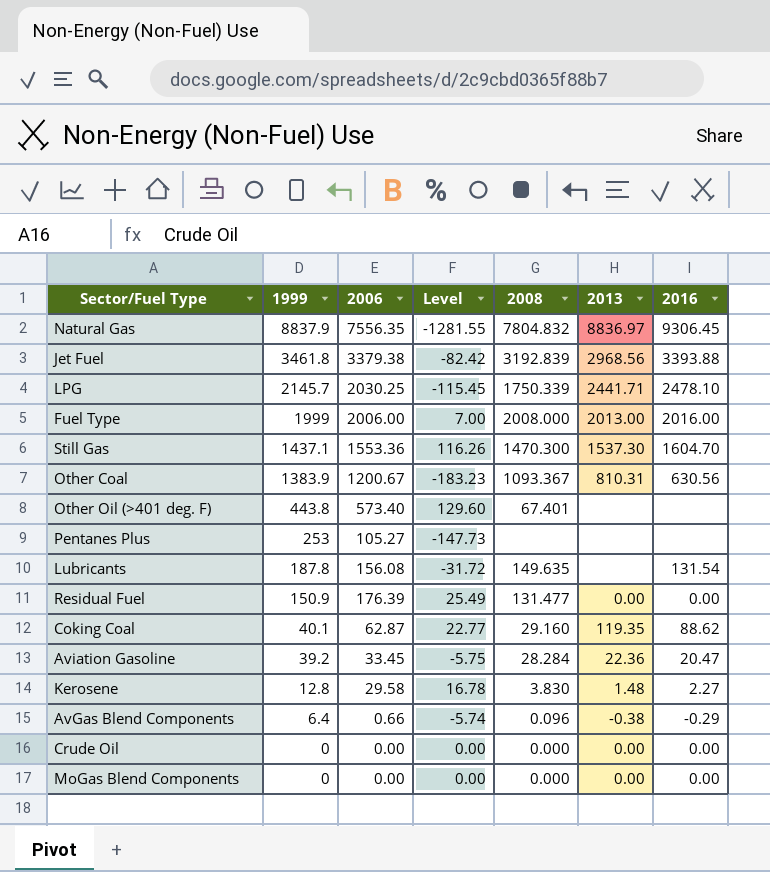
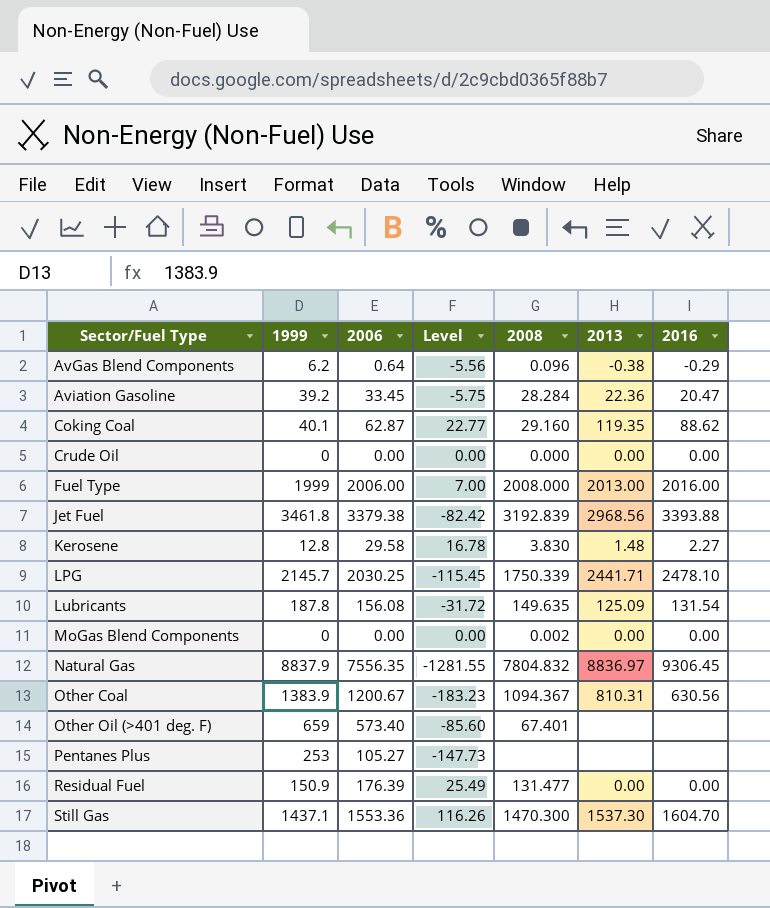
row order: 1999 descending -> Sector/Fuel Type ascending
AvGas Blend Components | 1999: 6.4 -> 6.2
AvGas Blend Components | 2006: 0.66 -> 0.64
AvGas Blend Components | Level: -5.74 -> -5.56
Lubricants | 2013: none -> 125.09
MoGas Blend Components | 2008: 0.000 -> 0.002
Other Coal | 2008: 1093.367 -> 1094.367
Other Oil (>401 deg. F) | 1999: 443.8 -> 659
Other Oil (>401 deg. F) | Level: 129.60 -> -85.60

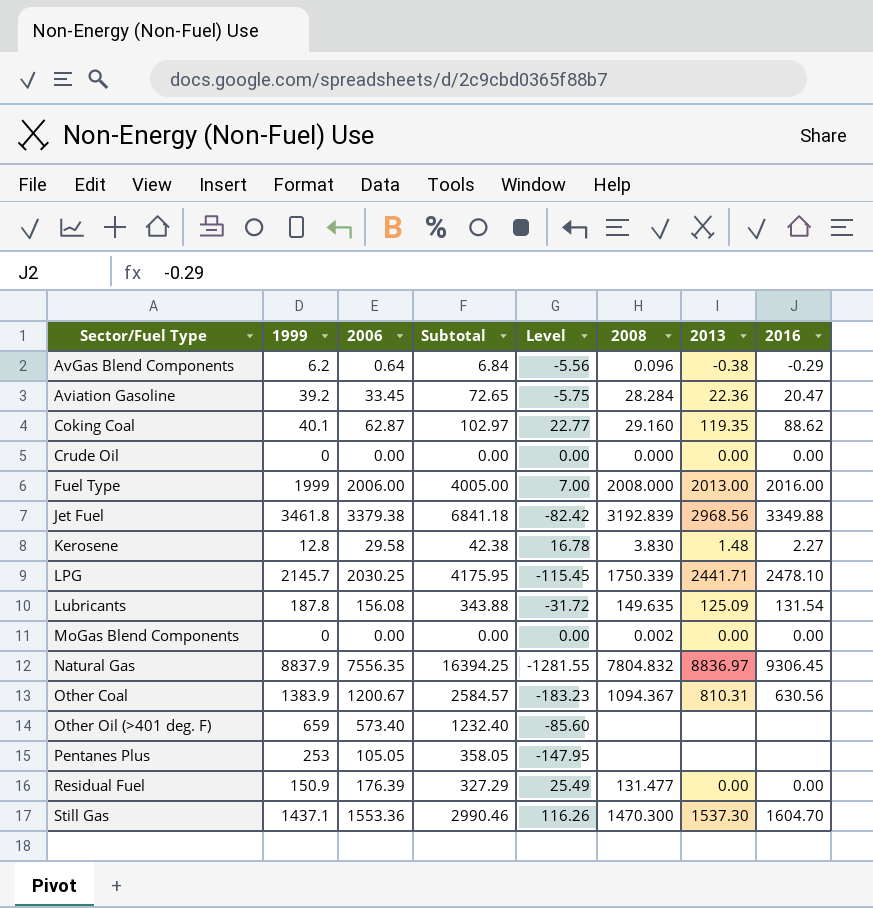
column Subtotal | formula: none -> [1999] + [2006]
Jet Fuel | 2016: 3393.88 -> 3349.88
Other Oil (>401 deg. F) | 2008: 67.401 -> none
Pentanes Plus | 2006: 105.27 -> 105.05
Pentanes Plus | Level: -147.73 -> -147.95

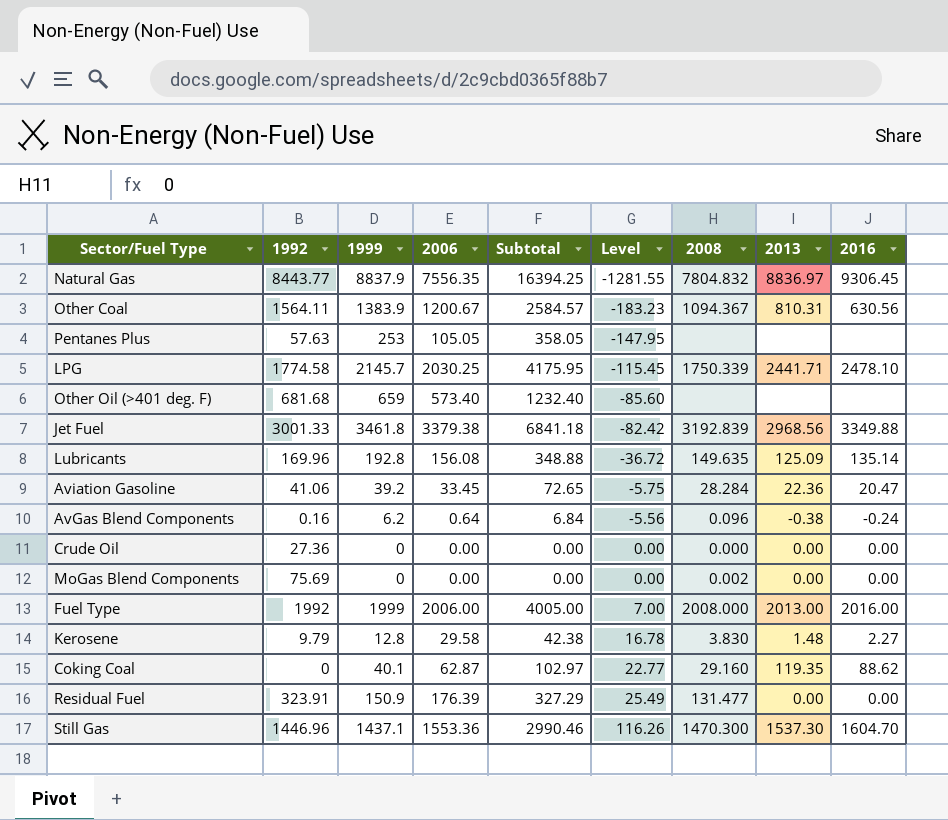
row order: Sector/Fuel Type ascending -> Level ascending
column 1992 | position: none -> 2
Lubricants | 1999: 187.8 -> 192.8
Lubricants | Subtotal: 343.88 -> 348.88
Lubricants | Level: -31.72 -> -36.72
Lubricants | 2016: 131.54 -> 135.14
AvGas Blend Components | 2016: -0.29 -> -0.24

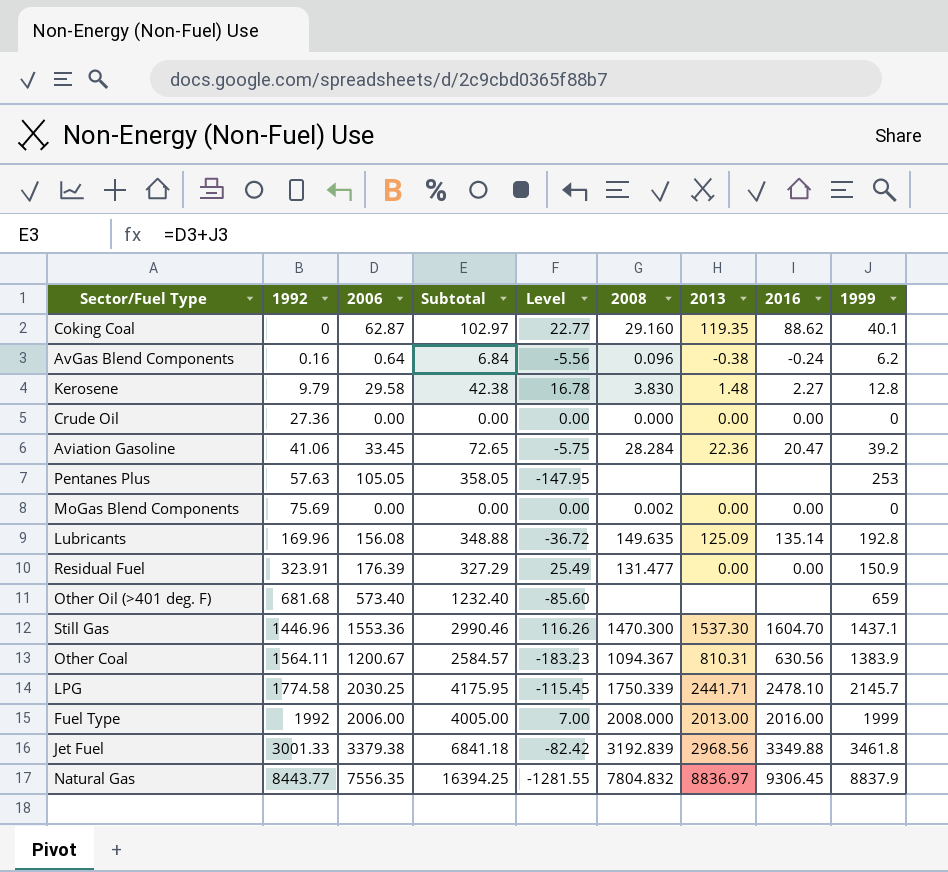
row order: Level ascending -> 1992 ascending
column 1999 | position: 3 -> 9

